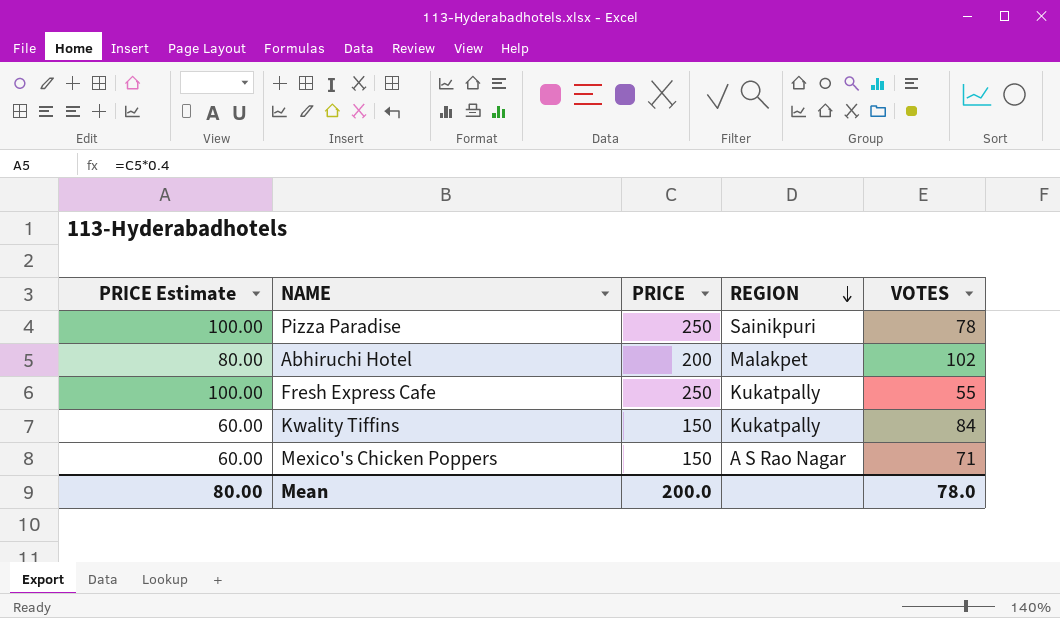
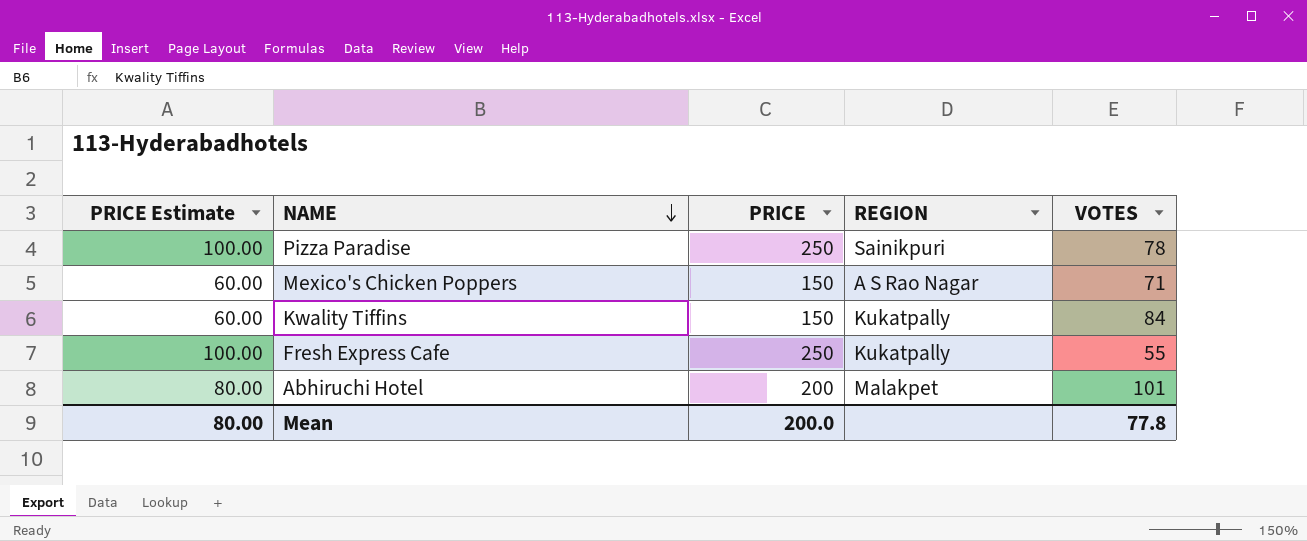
row order: REGION descending -> NAME descending
Abhiruchi Hotel | VOTES: 102 -> 101
Mean | VOTES: 78.0 -> 77.8

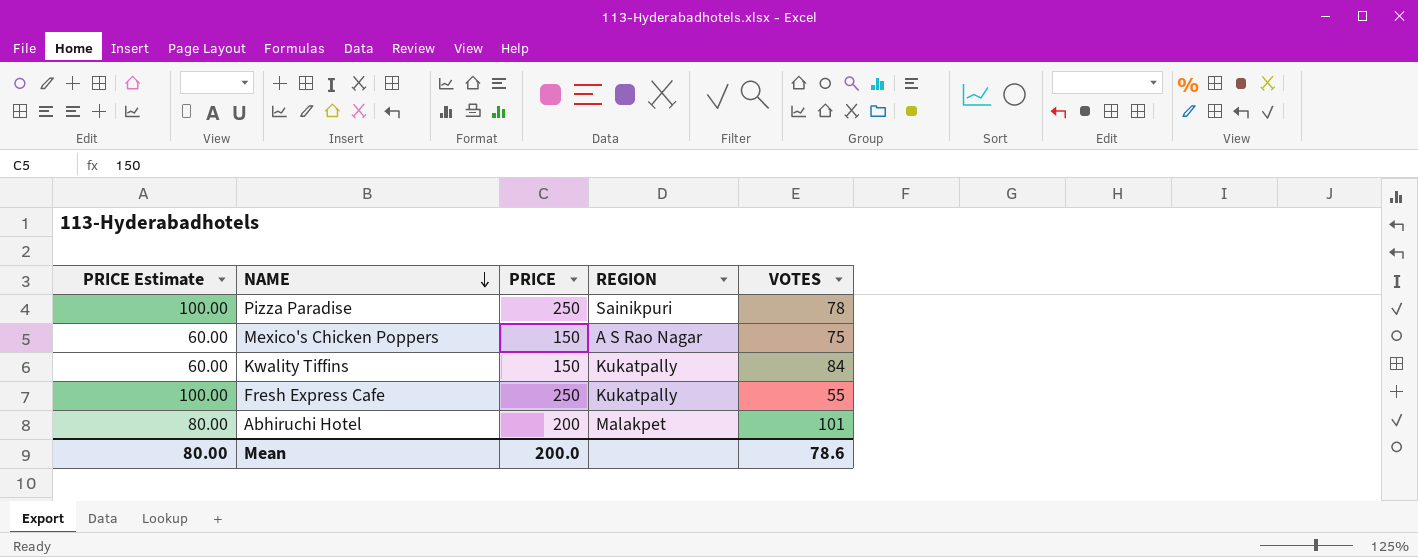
Mexico's Chicken Poppers | VOTES: 71 -> 75
Mean | VOTES: 77.8 -> 78.6

